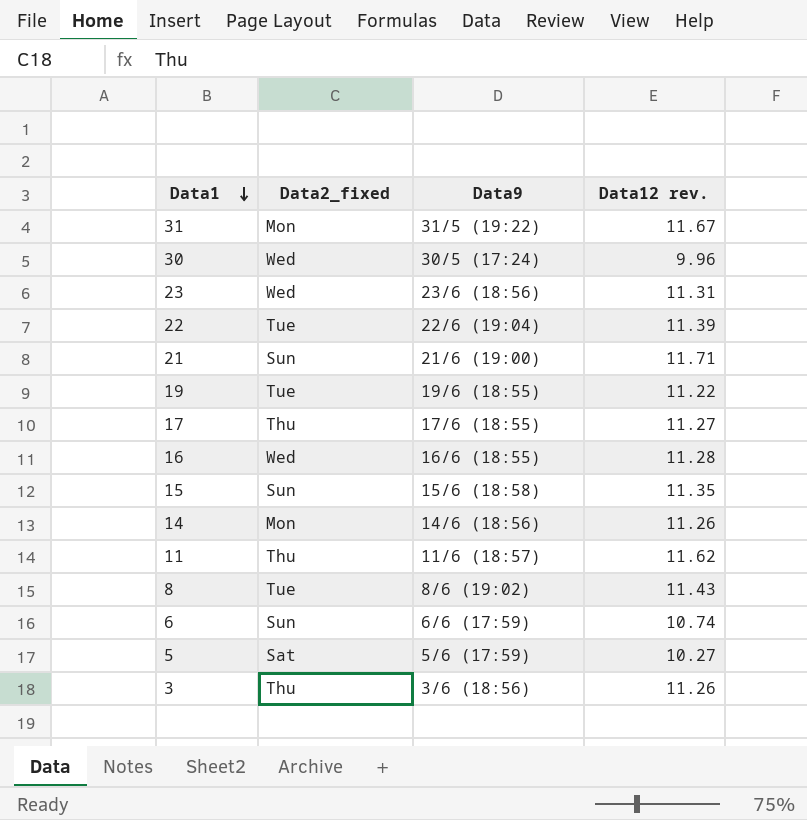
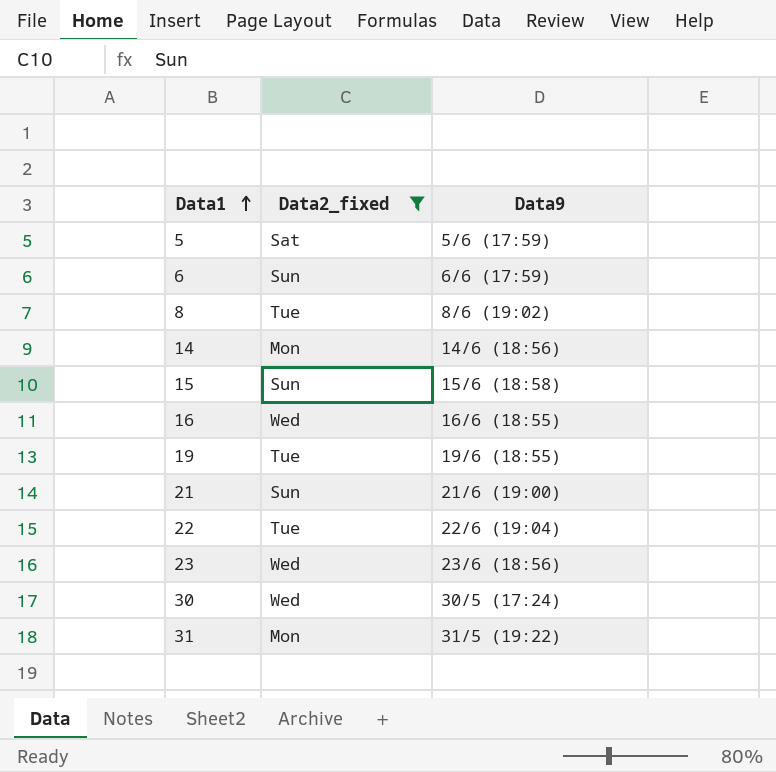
filter: none -> Data2_fixed != Thu
row order: Data1 descending -> Data1 ascending
column Data12 rev. | position: 4 -> none

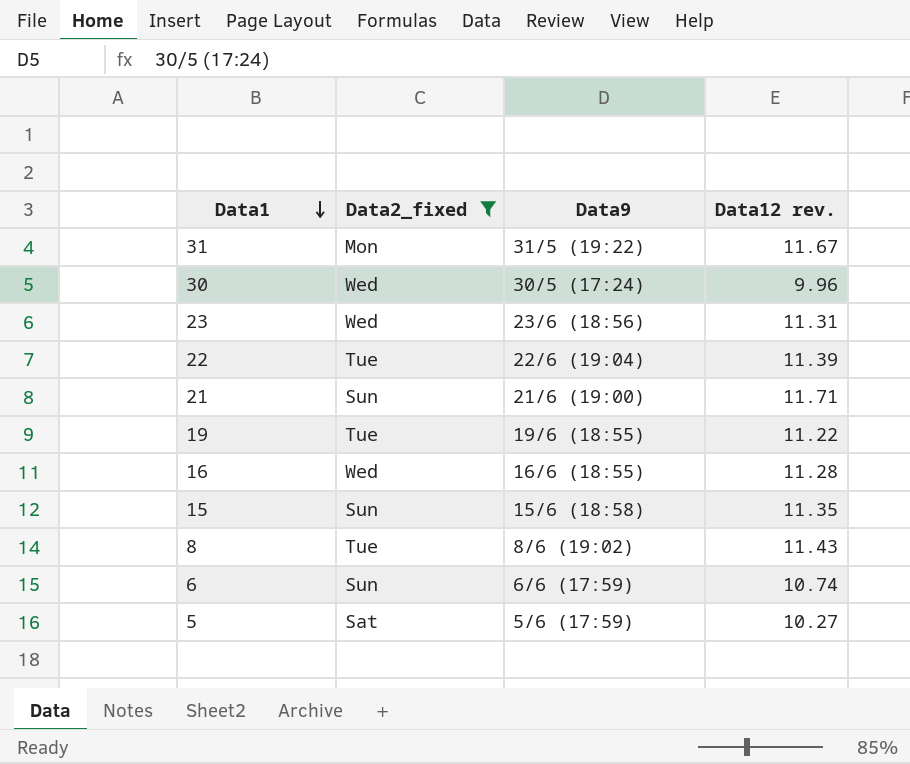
row order: Data1 ascending -> Data1 descending
column Data12 rev. | position: none -> 4
row 14: Mon | 14/6 (18:56) -> none

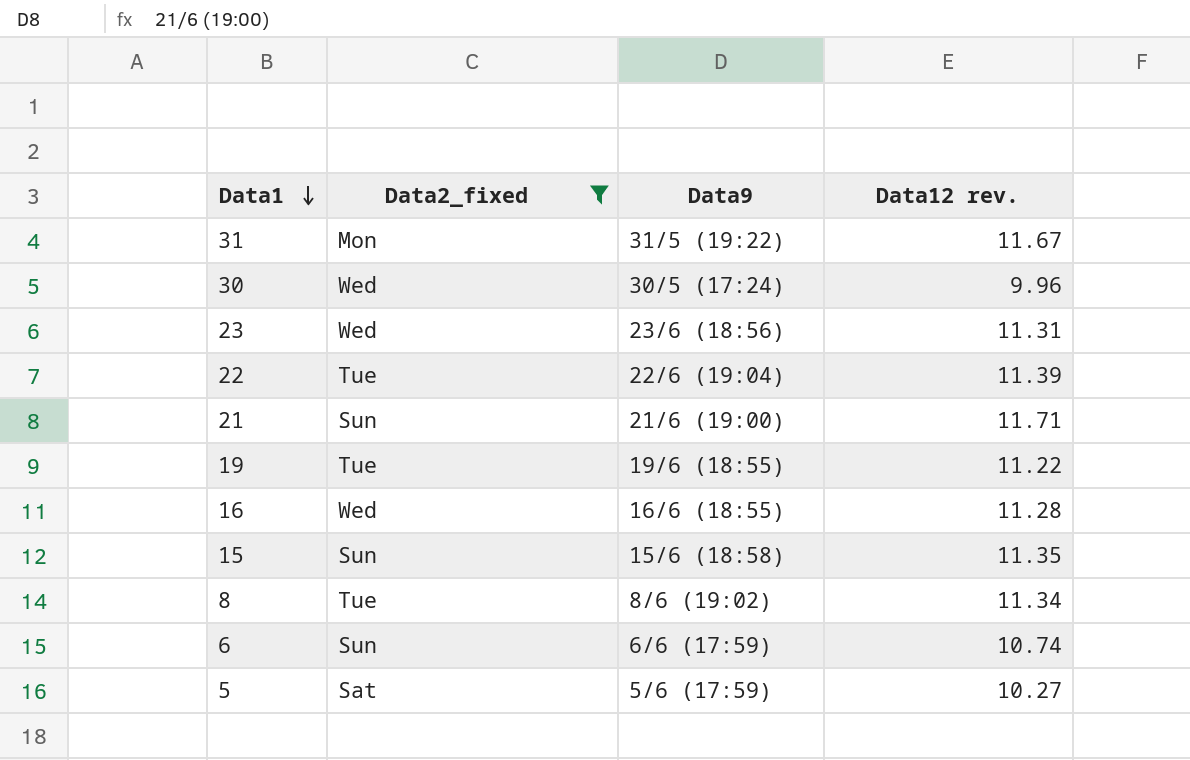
8 | Data12 rev.: 11.43 -> 11.34

